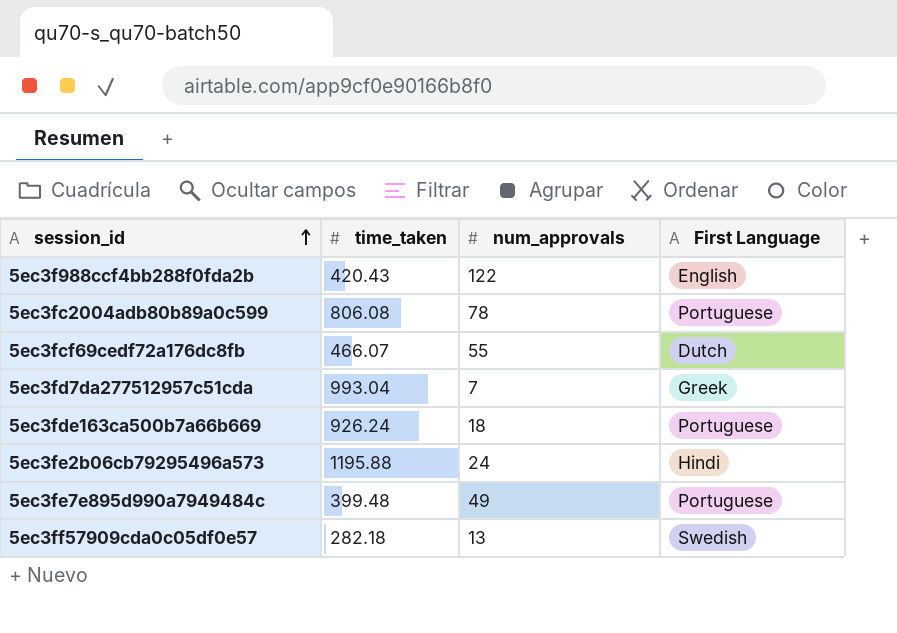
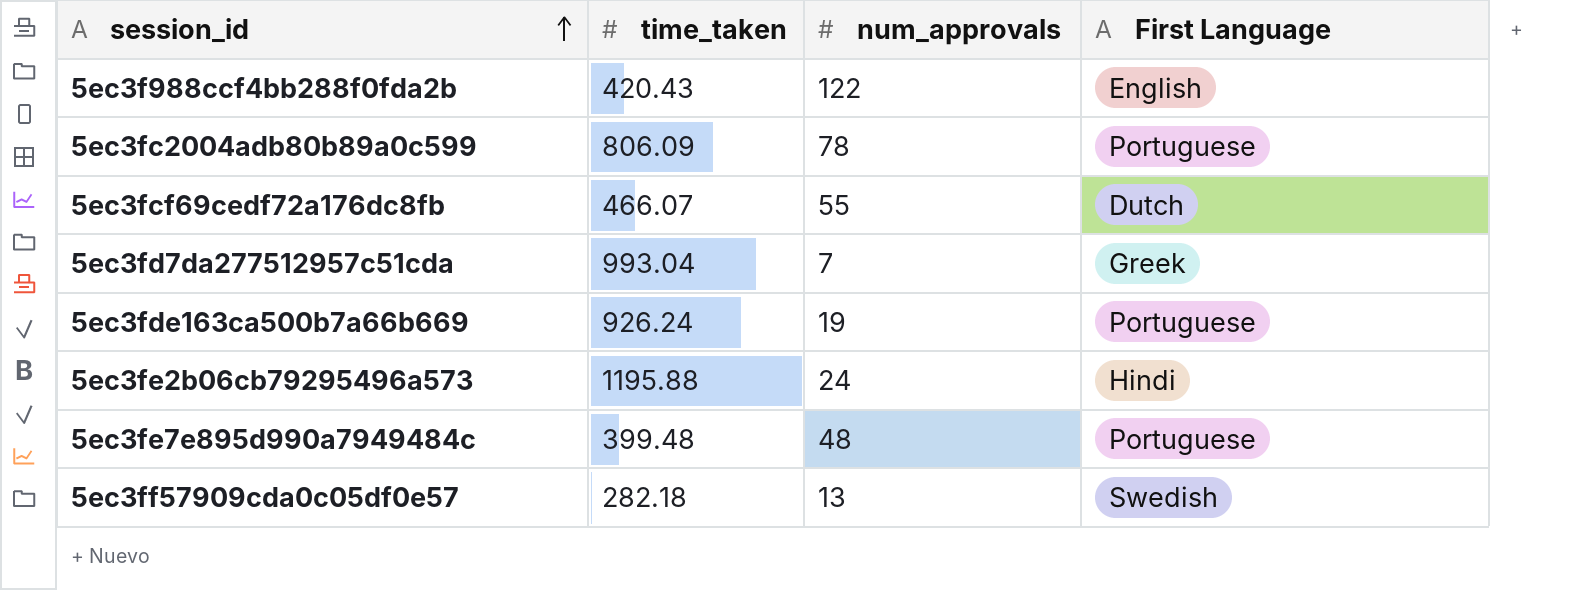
5ec3fc2004adb80b89a0c599 | time_taken: 806.08 -> 806.09
5ec3fde163ca500b7a66b669 | num_approvals: 18 -> 19
5ec3fe7e895d990a7949484c | num_approvals: 49 -> 48

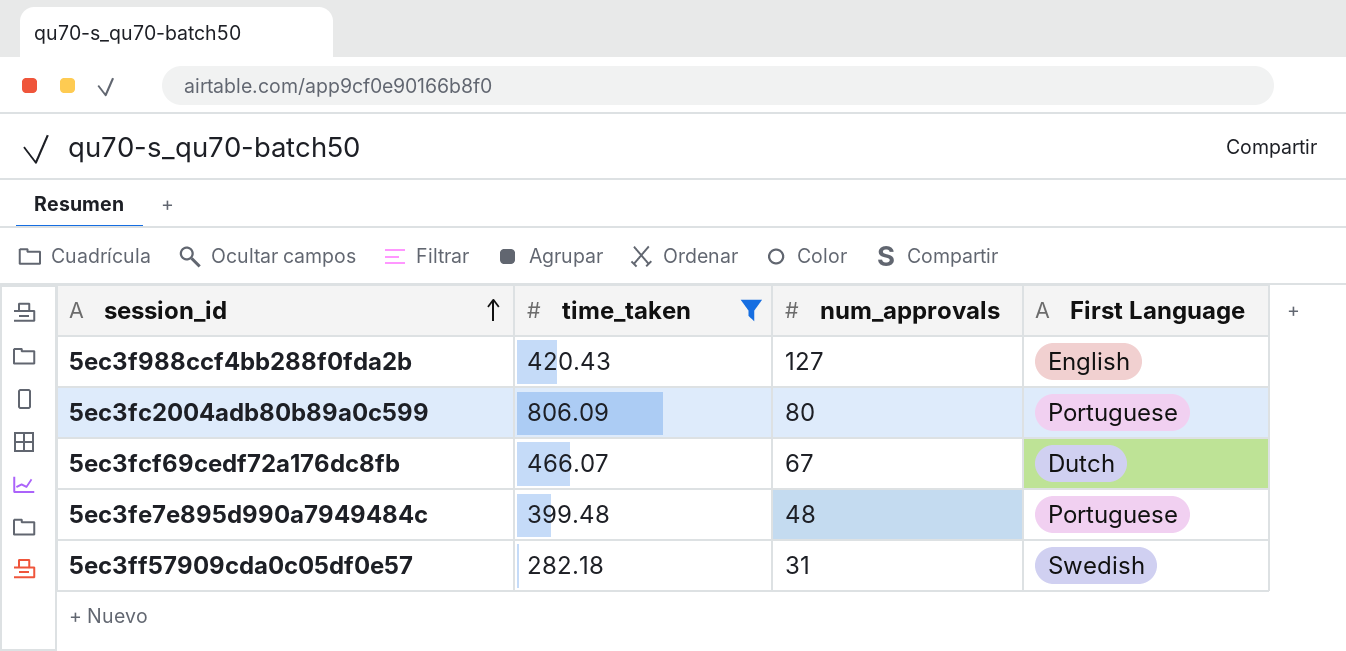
filter: none -> time_taken <= 806.09
5ec3f988ccf4bb288f0fda2b | num_approvals: 122 -> 127
5ec3fc2004adb80b89a0c599 | num_approvals: 78 -> 80
5ec3fcf69cedf72a176dc8fb | num_approvals: 55 -> 67
5ec3ff57909cda0c05df0e57 | num_approvals: 13 -> 31

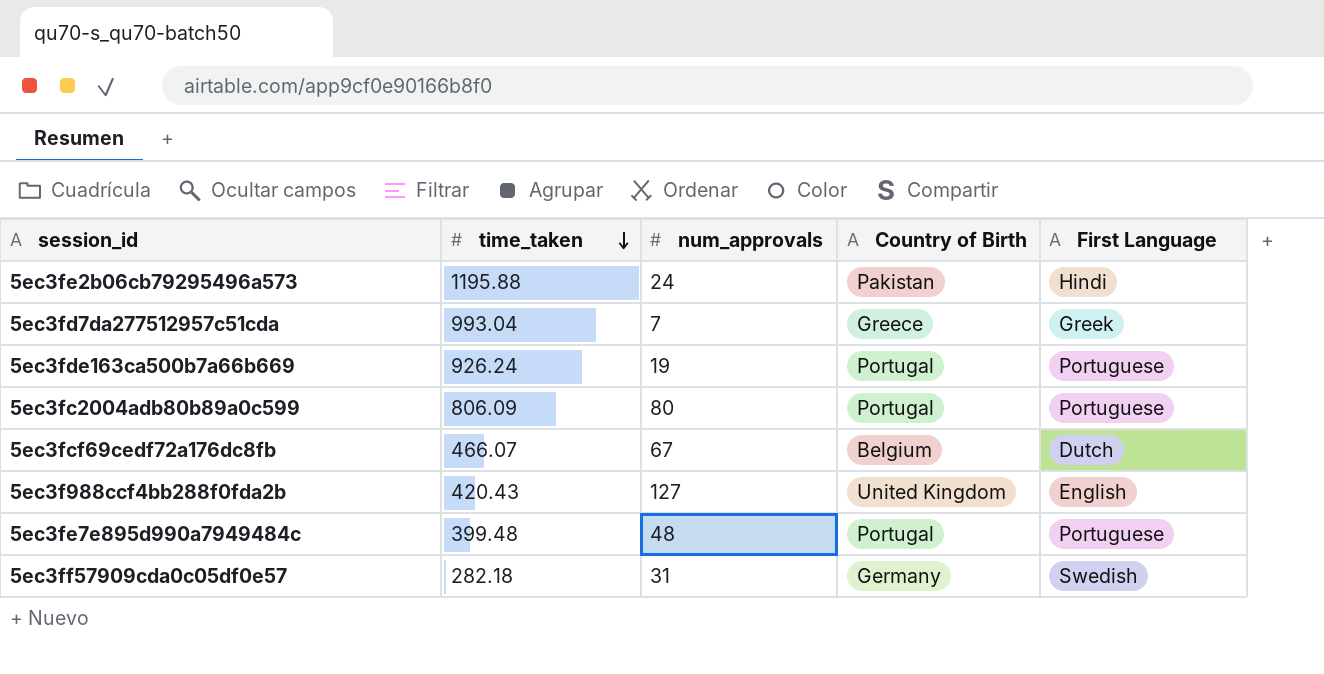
filter: time_taken <= 806.09 -> none
row order: session_id ascending -> time_taken descending
column Country of Birth | position: none -> 4

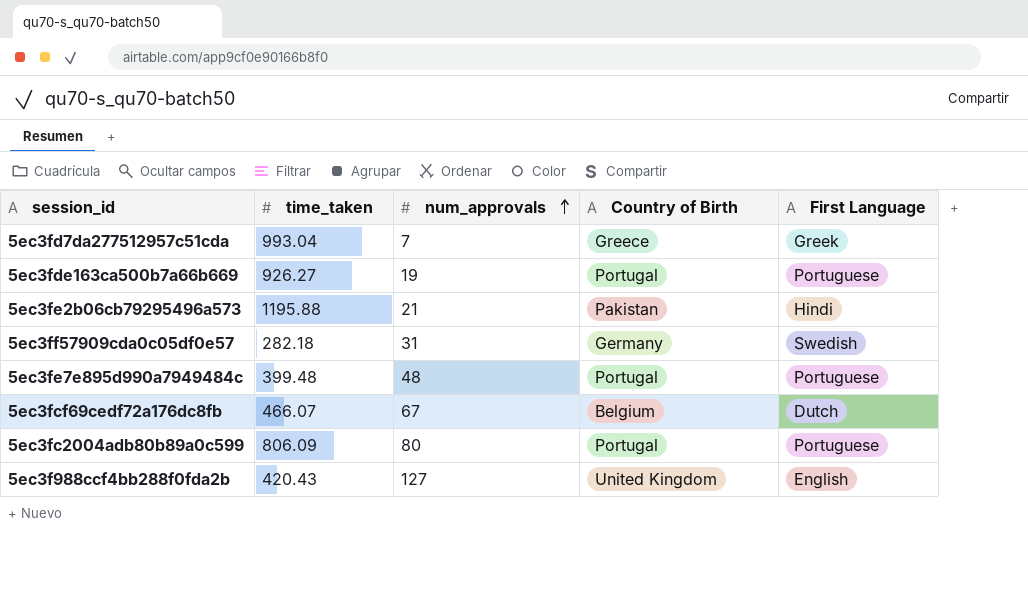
row order: time_taken descending -> num_approvals ascending
5ec3fde163ca500b7a66b669 | time_taken: 926.24 -> 926.27
5ec3fe2b06cb79295496a573 | num_approvals: 24 -> 21

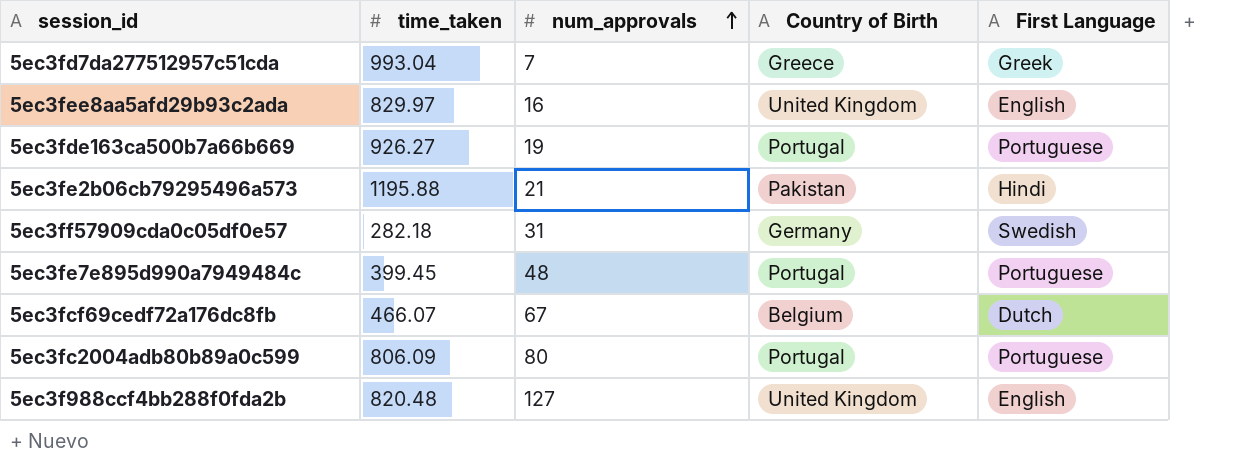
row 5ec3fee8aa5afd29b93c2ada: none -> 829.97 | 16 | United Kingdom | English
5ec3fe7e895d990a7949484c | time_taken: 399.48 -> 399.45
5ec3f988ccf4bb288f0fda2b | time_taken: 420.43 -> 820.48

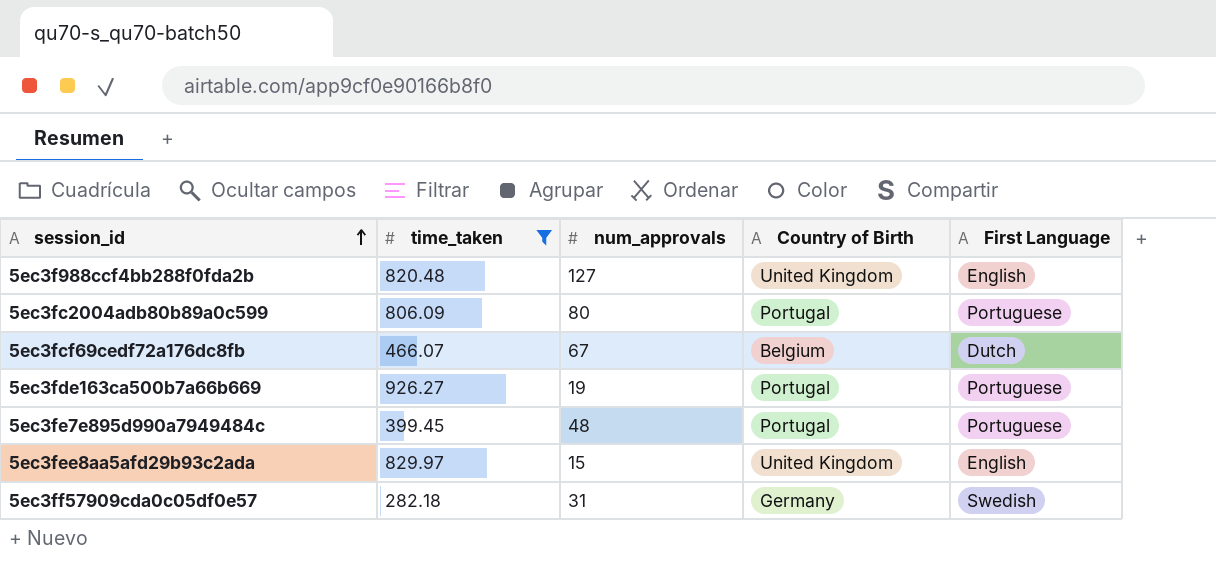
filter: none -> time_taken <= 926.27
row order: num_approvals ascending -> session_id ascending
5ec3fee8aa5afd29b93c2ada | num_approvals: 16 -> 15

